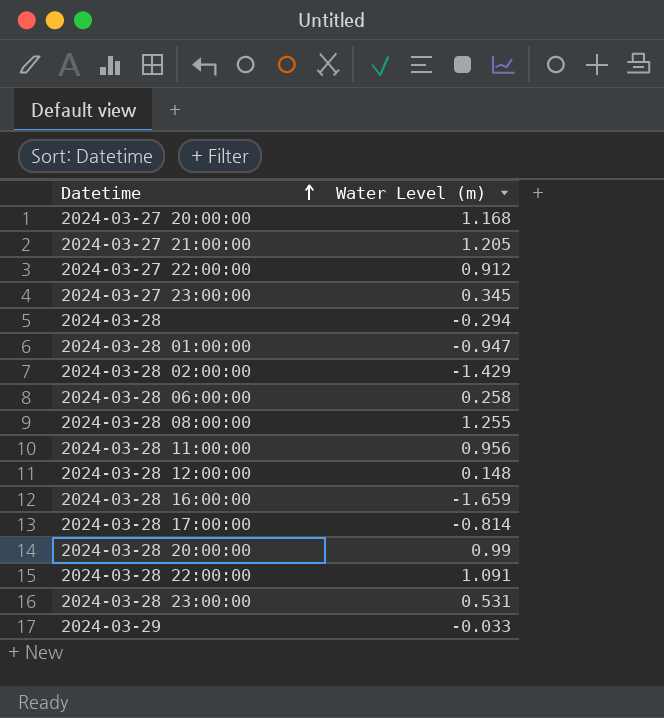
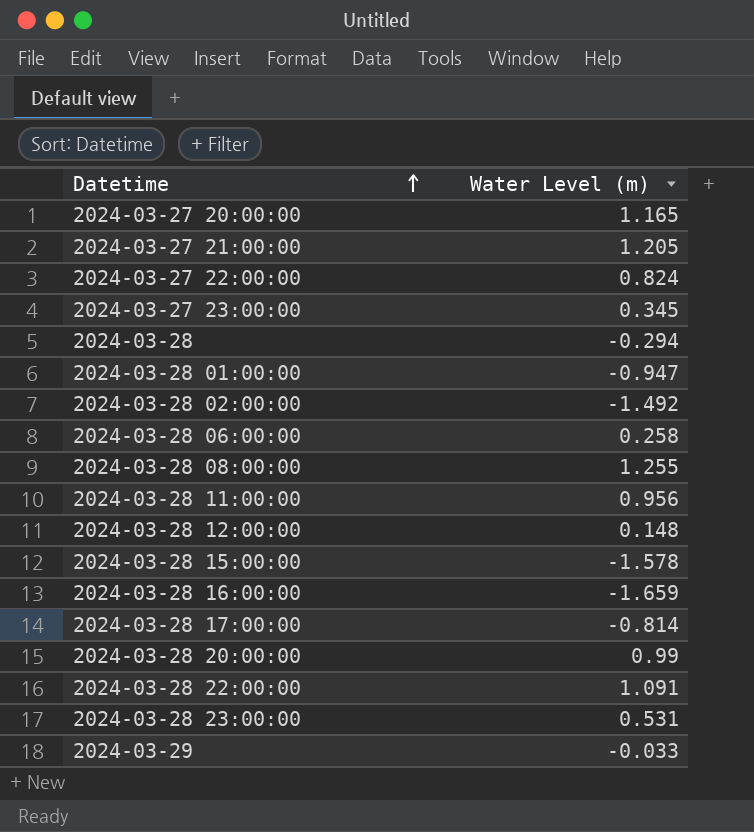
2024-03-27 20:00:00 | Water Level (m): 1.168 -> 1.165
2024-03-27 22:00:00 | Water Level (m): 0.912 -> 0.824
2024-03-28 02:00:00 | Water Level (m): -1.429 -> -1.492
row 2024-03-28 15:00:00: none -> -1.578

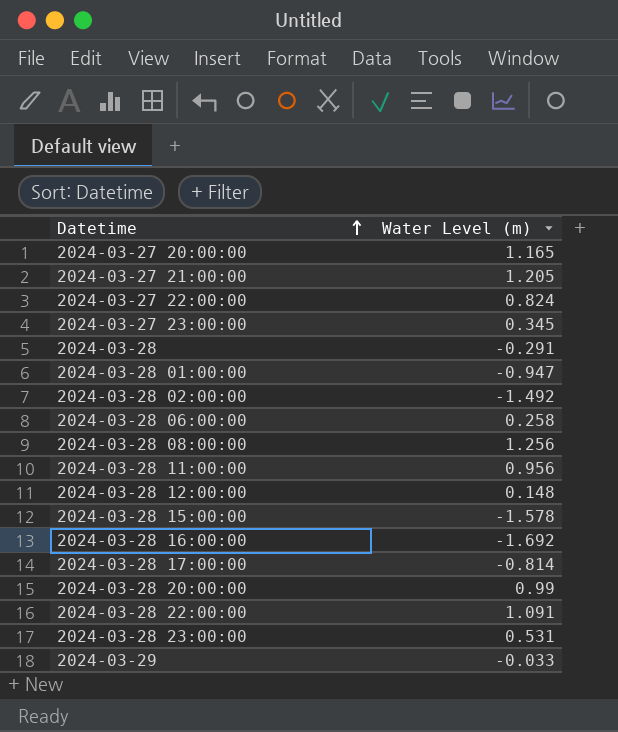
2024-03-28 | Water Level (m): -0.294 -> -0.291
2024-03-28 08:00:00 | Water Level (m): 1.255 -> 1.256
2024-03-28 16:00:00 | Water Level (m): -1.659 -> -1.692

